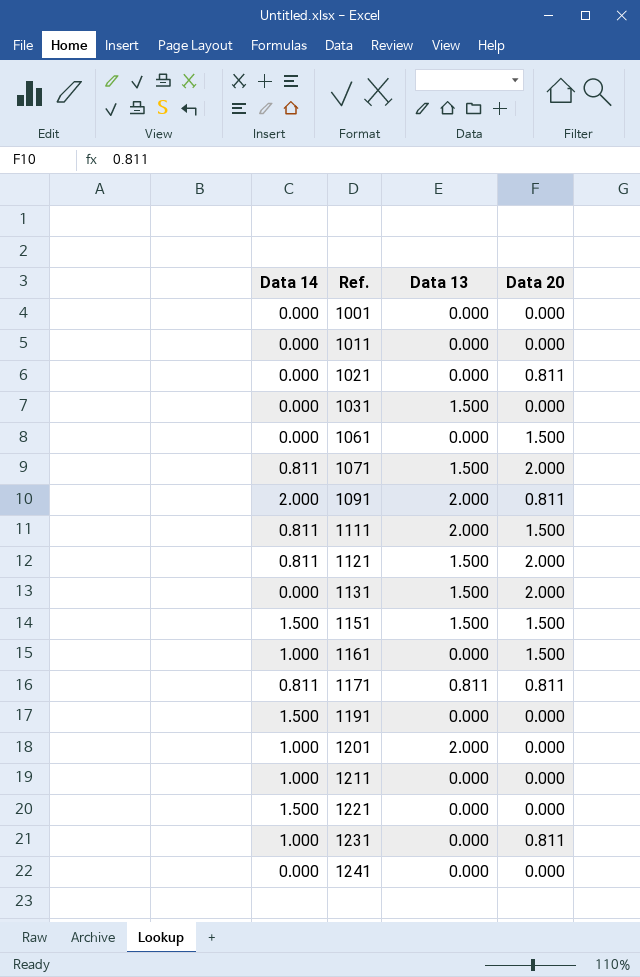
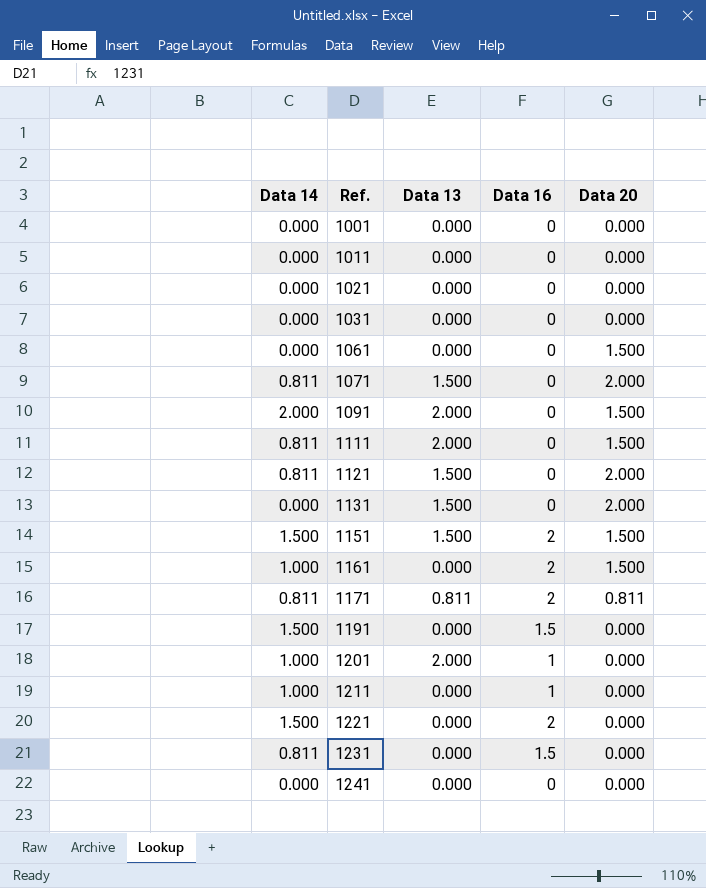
column Data 16 | position: none -> 4
1021 | Data 20: 0.811 -> 0.000
1031 | Data 13: 1.500 -> 0.000
1091 | Data 20: 0.811 -> 1.500
1231 | Data 14: 1.000 -> 0.811
1231 | Data 20: 0.811 -> 0.000

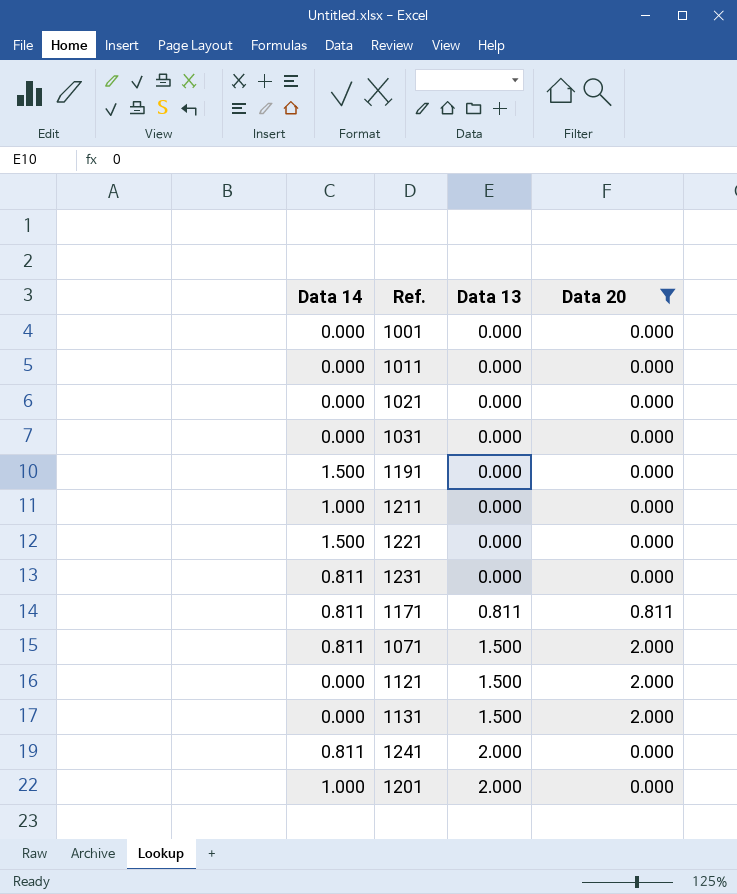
filter: none -> Data 20 != 1.500
row order: Ref. ascending -> Data 13 ascending
column Data 16 | position: 4 -> none
1121 | Data 14: 0.811 -> 0.000
1241 | Data 14: 0.000 -> 0.811
1241 | Data 13: 0.000 -> 2.000

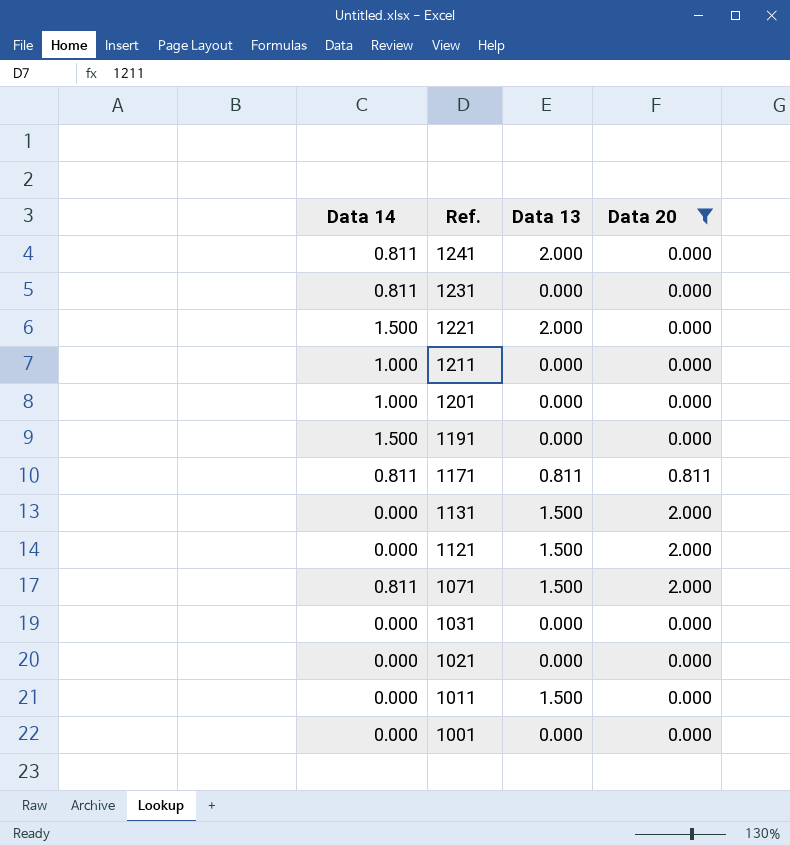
row order: Data 13 ascending -> Ref. descending
1221 | Data 13: 0.000 -> 2.000
1201 | Data 13: 2.000 -> 0.000
1011 | Data 13: 0.000 -> 1.500

